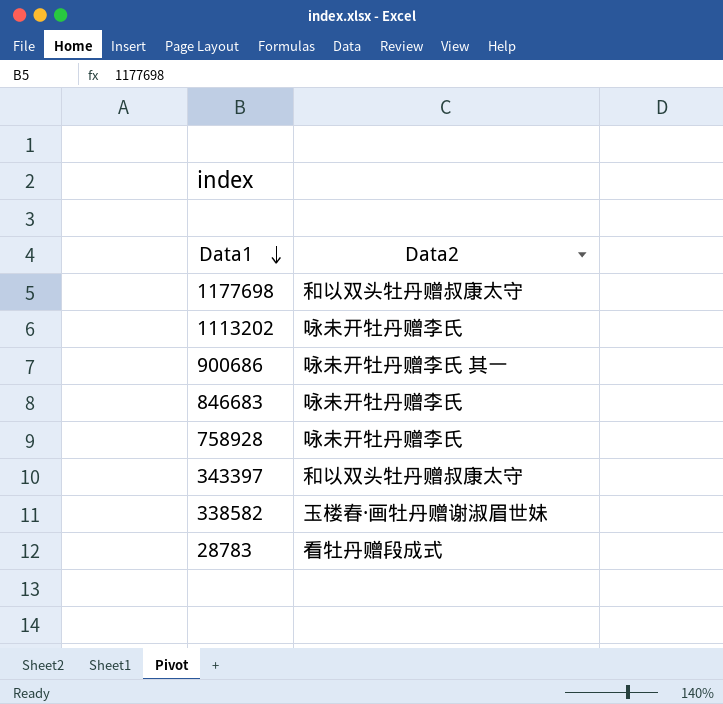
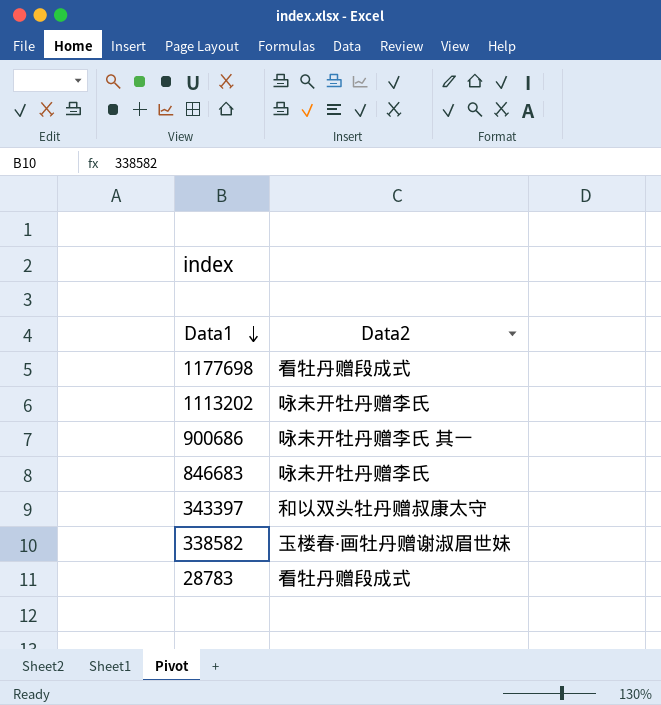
row 758928: 咏未开牡丹赠李氏 -> none
1177698 | Data2: 和以双头牡丹赠叔康太守 -> 看牡丹赠段成式

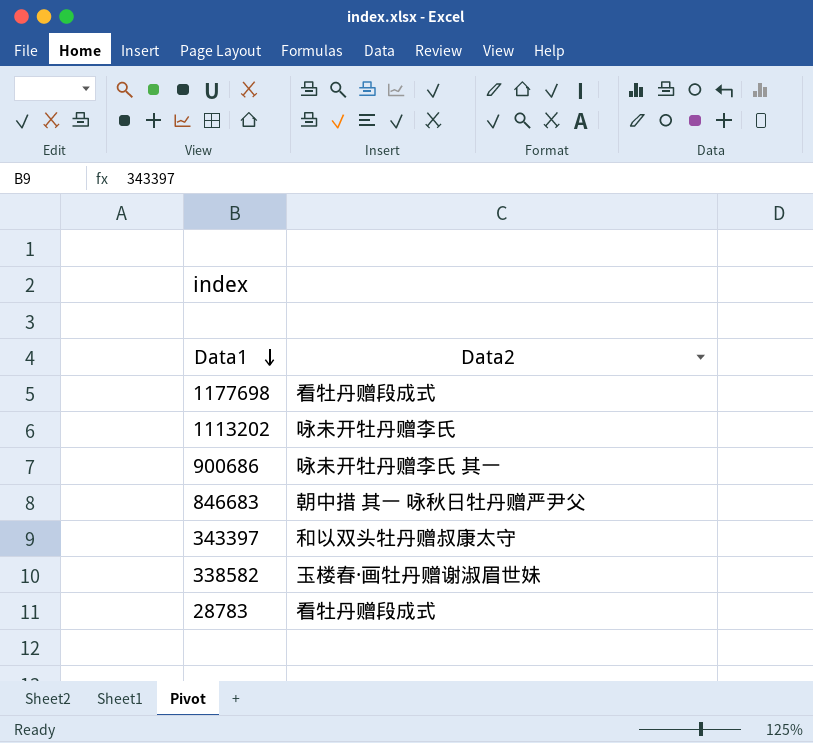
846683 | Data2: 咏未开牡丹赠李氏 -> 朝中措 其一 咏秋日牡丹赠严尹父

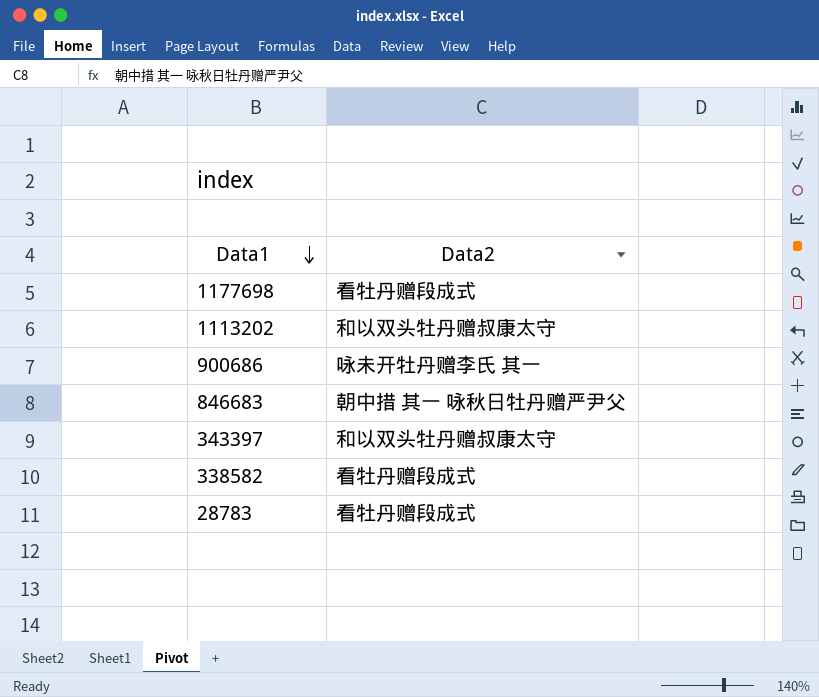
1113202 | Data2: 咏未开牡丹赠李氏 -> 和以双头牡丹赠叔康太守
338582 | Data2: 玉楼春·画牡丹赠谢淑眉世妹 -> 看牡丹赠段成式

